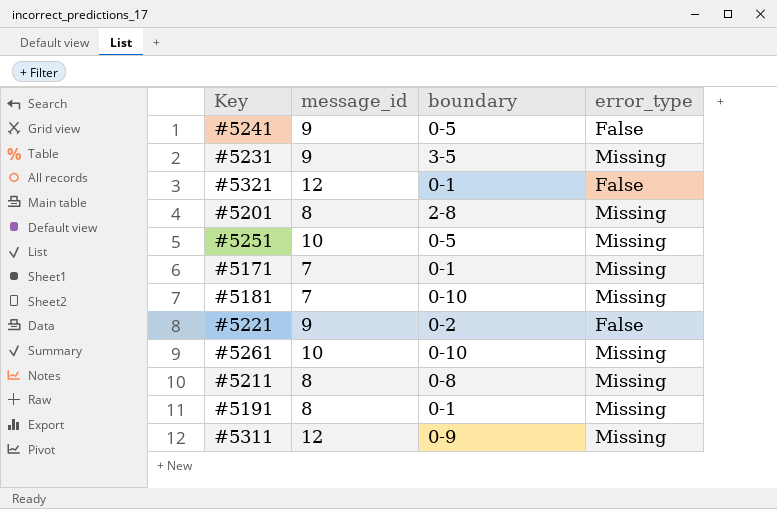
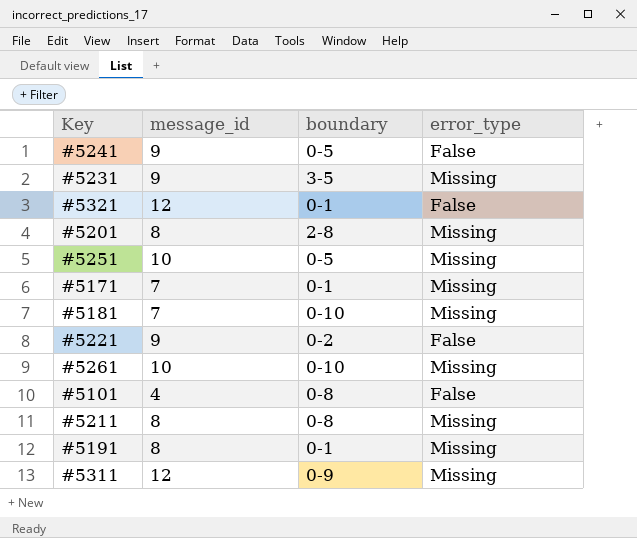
row #5101: none -> 4 | 0-8 | False

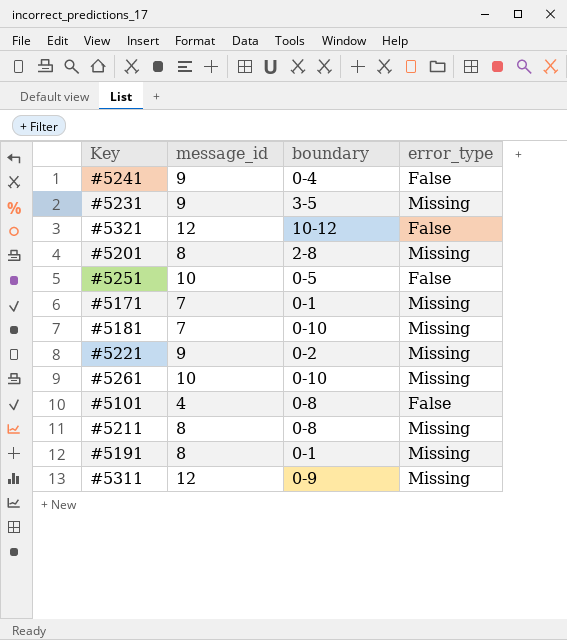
#5241 | boundary: 0-5 -> 0-4
#5321 | boundary: 0-1 -> 10-12
#5251 | error_type: Missing -> False
#5221 | error_type: False -> Missing

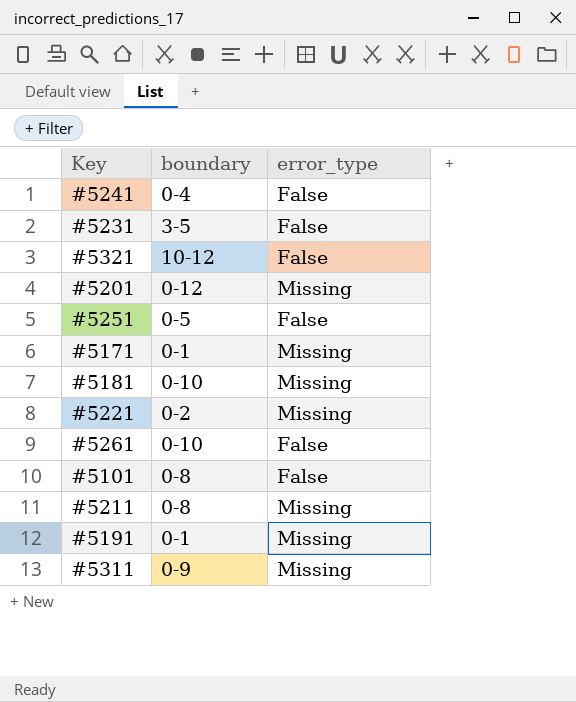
column message_id | position: 2 -> none
#5231 | error_type: Missing -> False
#5201 | boundary: 2-8 -> 0-12
#5261 | error_type: Missing -> False

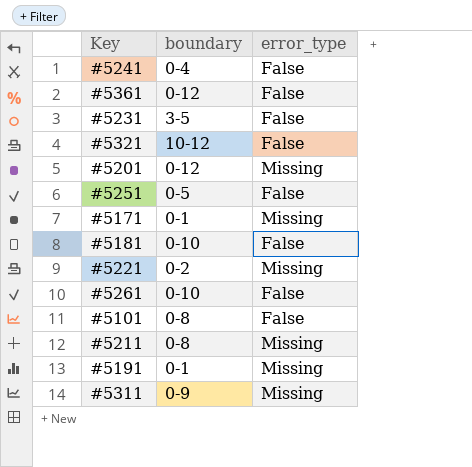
row #5361: none -> 0-12 | False
#5181 | error_type: Missing -> False

